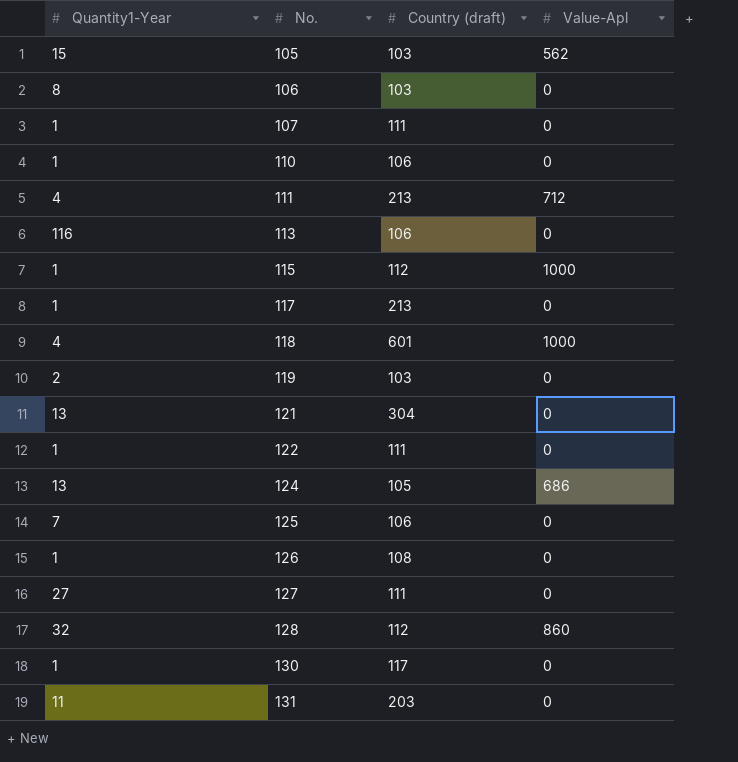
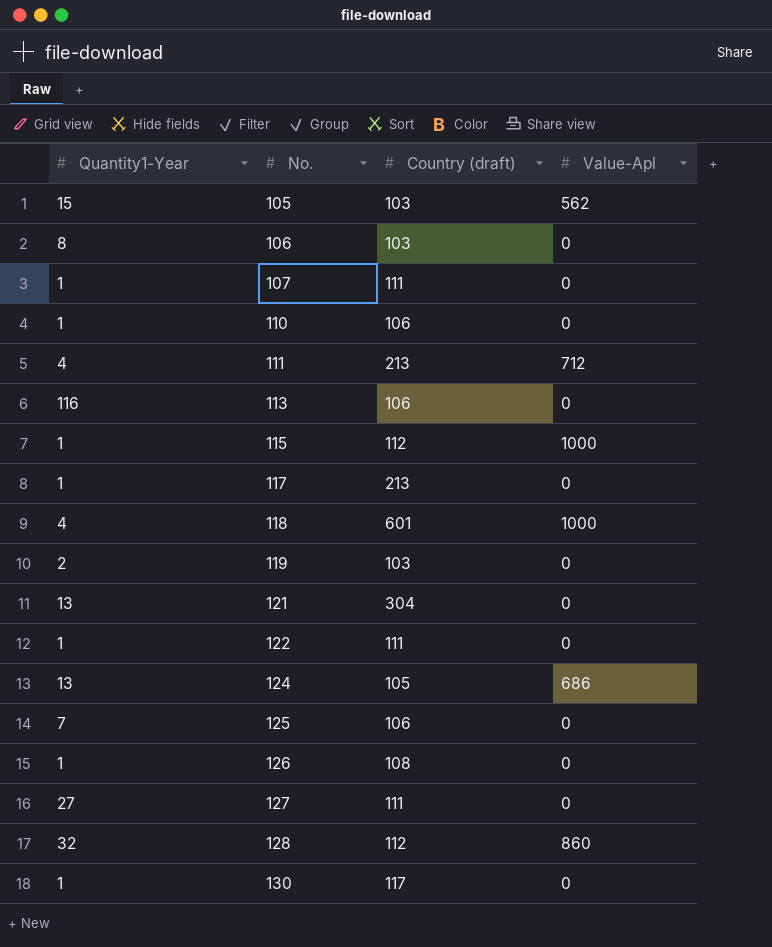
row 131: 11 | 203 | 0 -> none

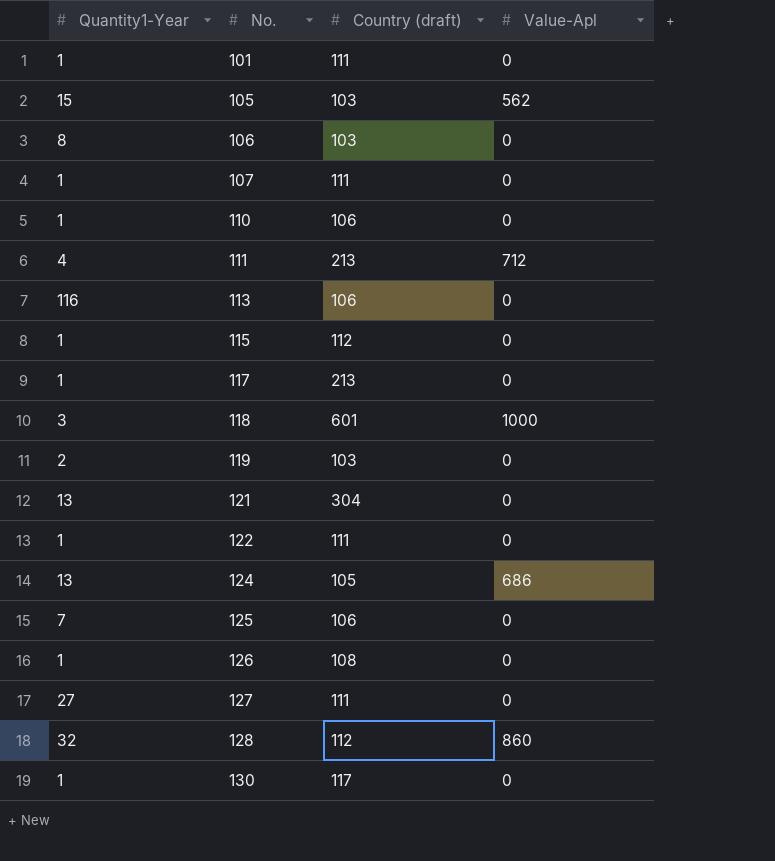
row 101: none -> 1 | 111 | 0
115 | Value-Apl: 1000 -> 0
118 | Quantity1-Year: 4 -> 3

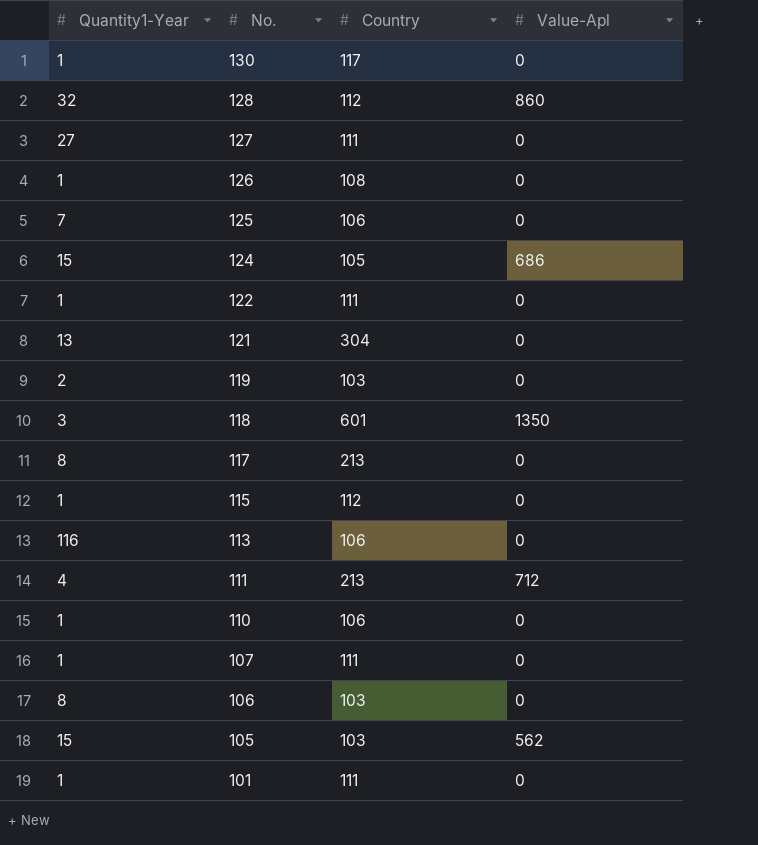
row order: No. ascending -> No. descending
column name: Country (draft) -> Country
124 | Quantity1-Year: 13 -> 15
118 | Value-Apl: 1000 -> 1350
117 | Quantity1-Year: 1 -> 8

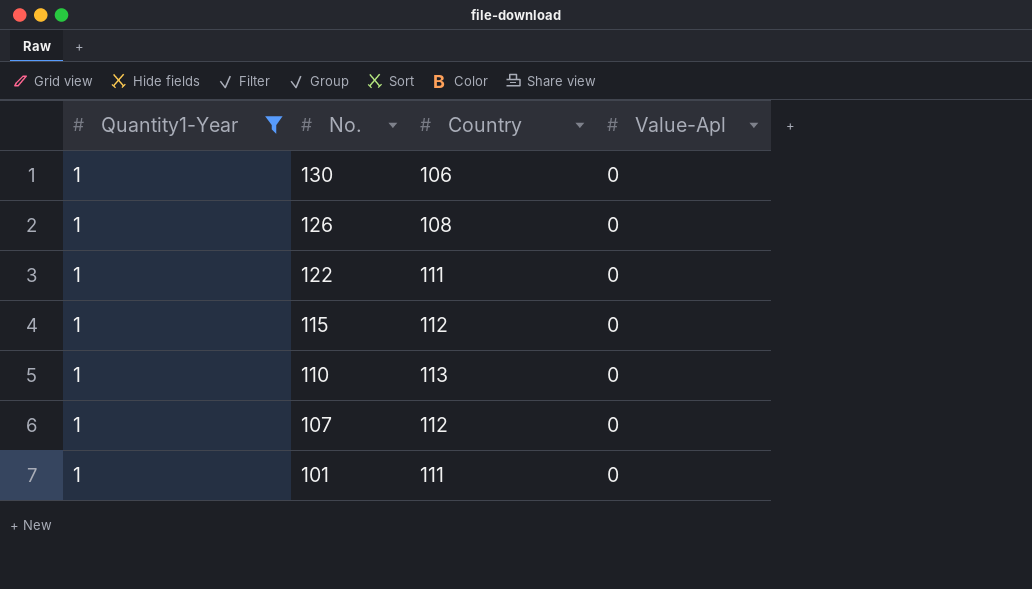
filter: none -> Quantity1-Year = 1
130 | Country: 117 -> 106
110 | Country: 106 -> 113
107 | Country: 111 -> 112

